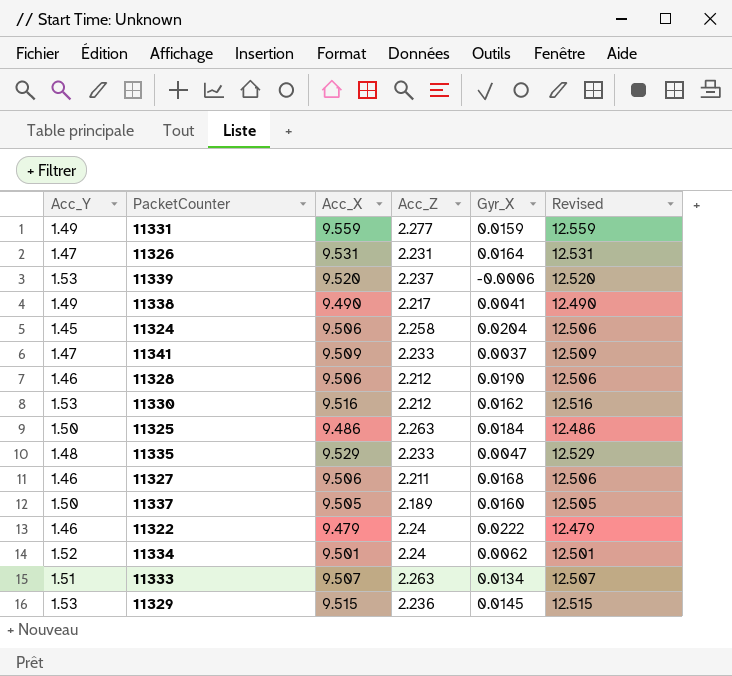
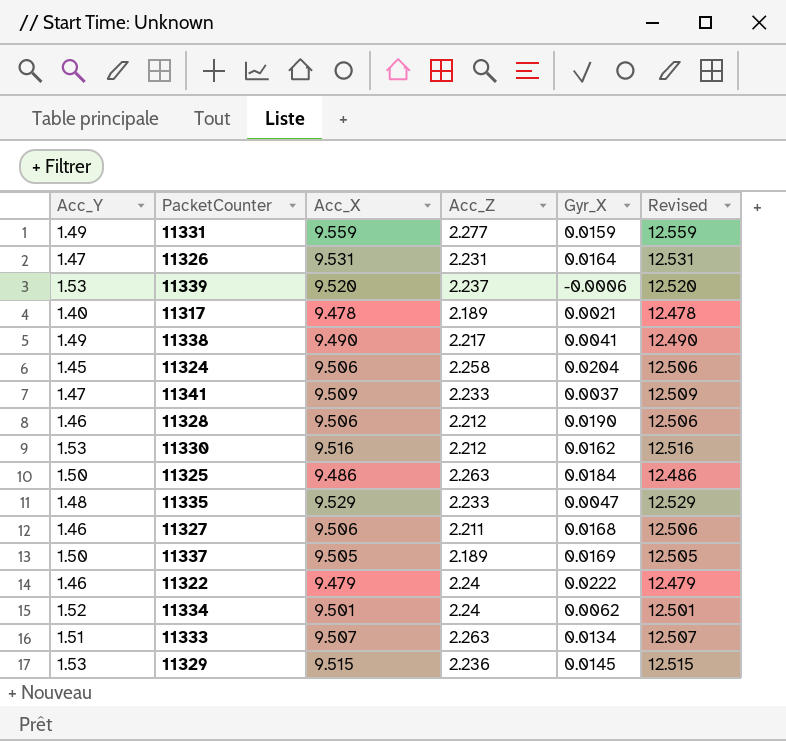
row 11317: none -> 1.40 | 9.478 | 2.189 | 0.0021 | 12.478
11337 | Gyr_X: 0.0160 -> 0.0169

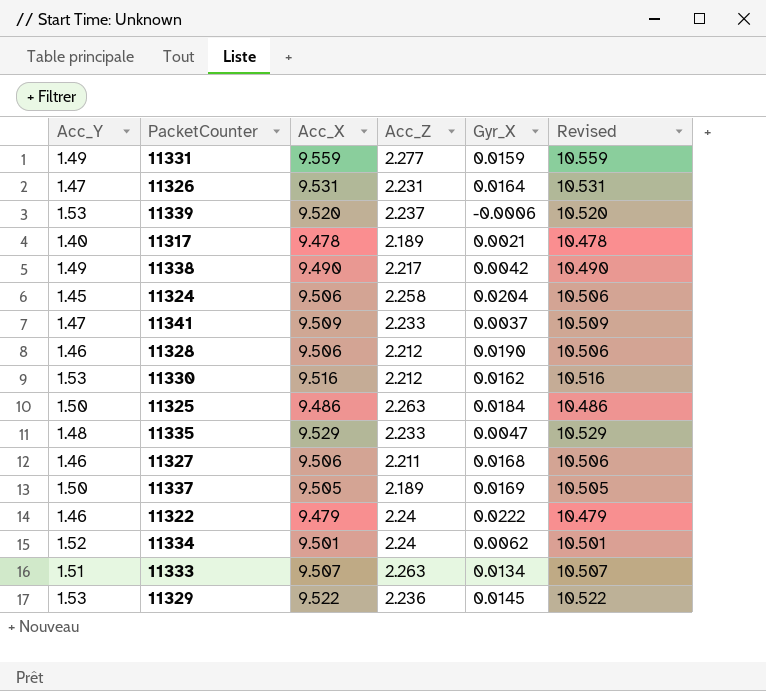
column Revised | formula: [Acc_X] + 3 -> [Acc_X] + 1
11338 | Gyr_X: 0.0041 -> 0.0042
11329 | Acc_X: 9.515 -> 9.522

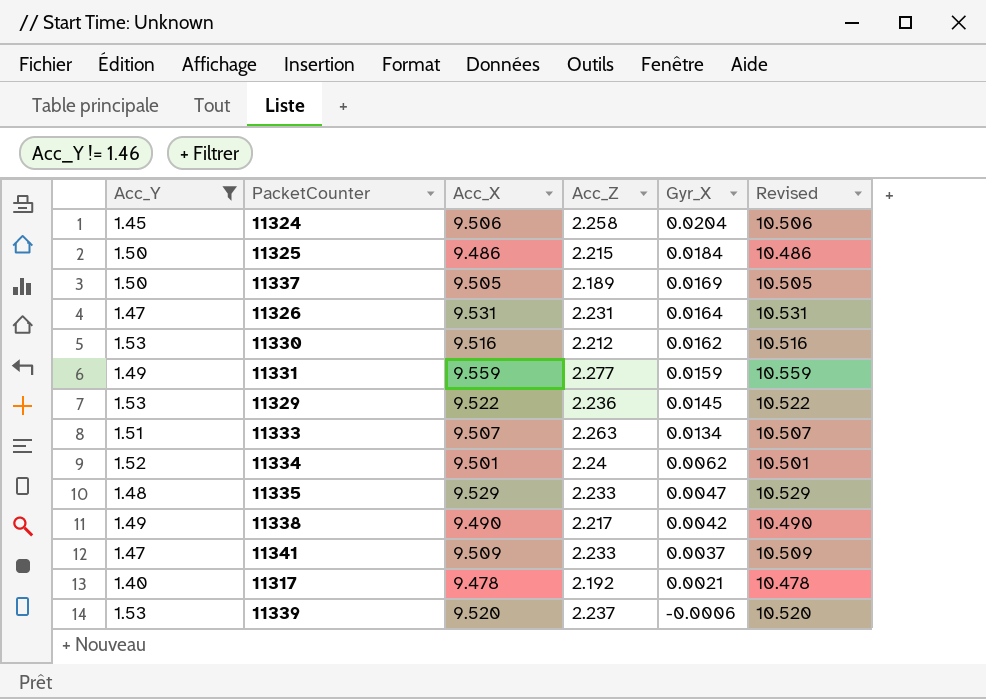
filter: none -> Acc_Y != 1.46
row order: none -> Gyr_X descending
11325 | Acc_Z: 2.263 -> 2.215
11317 | Acc_Z: 2.189 -> 2.192

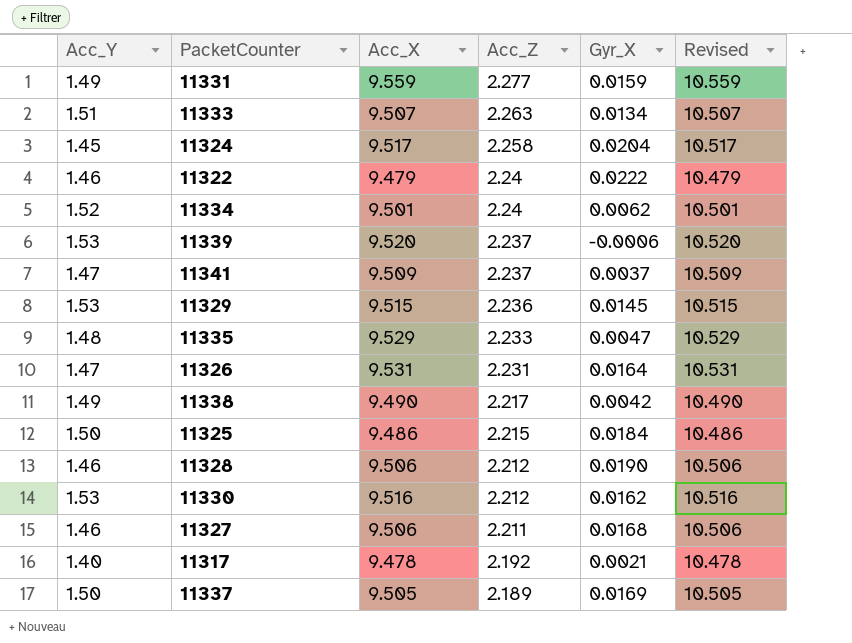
filter: Acc_Y != 1.46 -> none
row order: Gyr_X descending -> Acc_Z descending
11324 | Acc_X: 9.506 -> 9.517
11324 | Revised: 10.506 -> 10.517
11341 | Acc_Z: 2.233 -> 2.237
11329 | Acc_X: 9.522 -> 9.515
11329 | Revised: 10.522 -> 10.515

